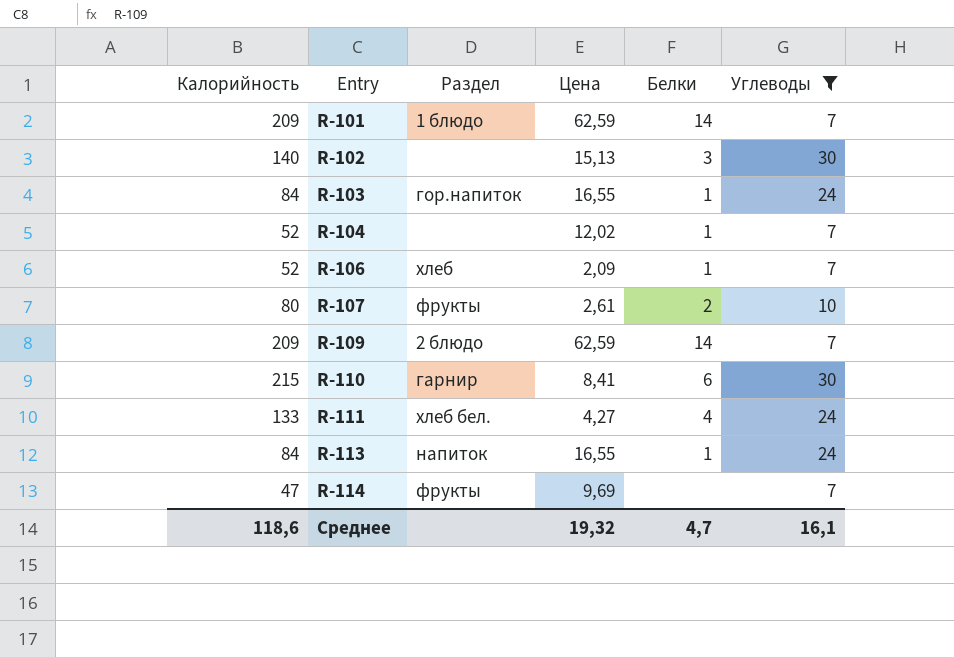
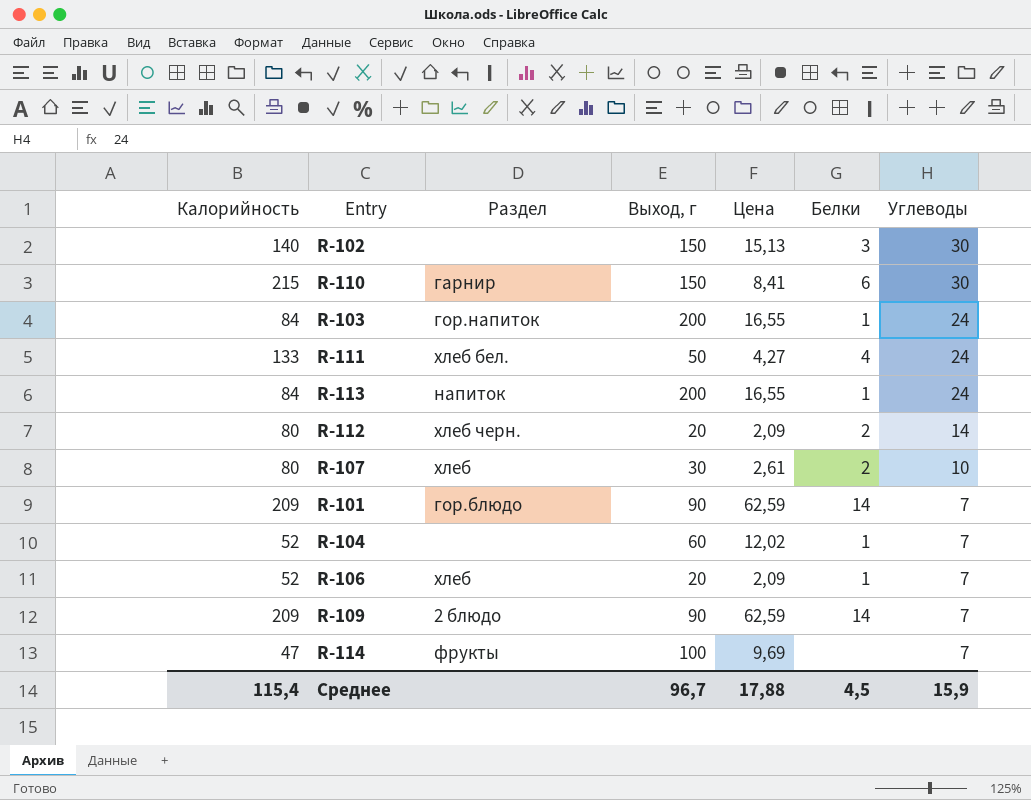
filter: Углеводы != 14 -> none
row order: Entry ascending -> Углеводы descending
column Выход, г | position: none -> 4
R-107 | Раздел: фрукты -> хлеб
R-101 | Раздел: 1 блюдо -> гор.блюдо
Среднее | Калорийность: 118,6 -> 115,4
Среднее | Цена: 19,32 -> 17,88
Среднее | Белки: 4,7 -> 4,5
Среднее | Углеводы: 16,1 -> 15,9

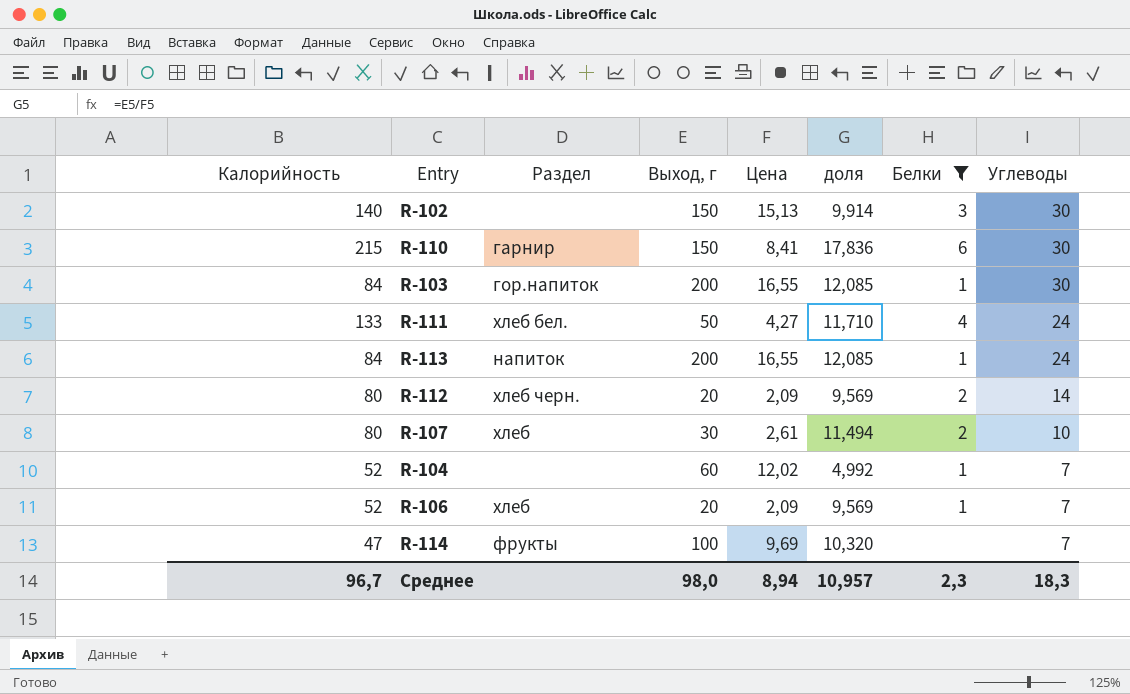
filter: none -> Белки != 14
column доля | formula: none -> [Выход, г] / [Цена]
R-103 | Углеводы: 24 -> 30
Среднее | Калорийность: 115,4 -> 96,7
Среднее | Выход, г: 96,7 -> 98,0
Среднее | Цена: 17,88 -> 8,94
Среднее | Белки: 4,5 -> 2,3
Среднее | Углеводы: 15,9 -> 18,3

